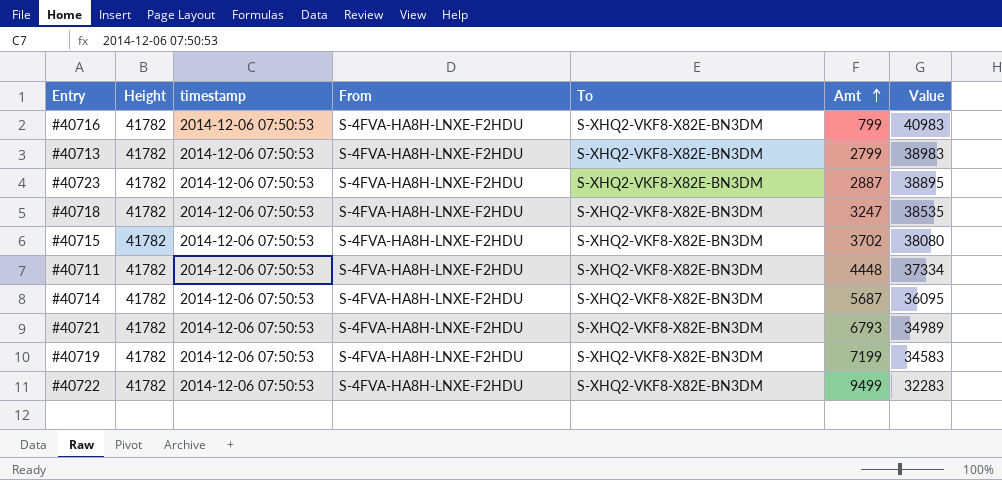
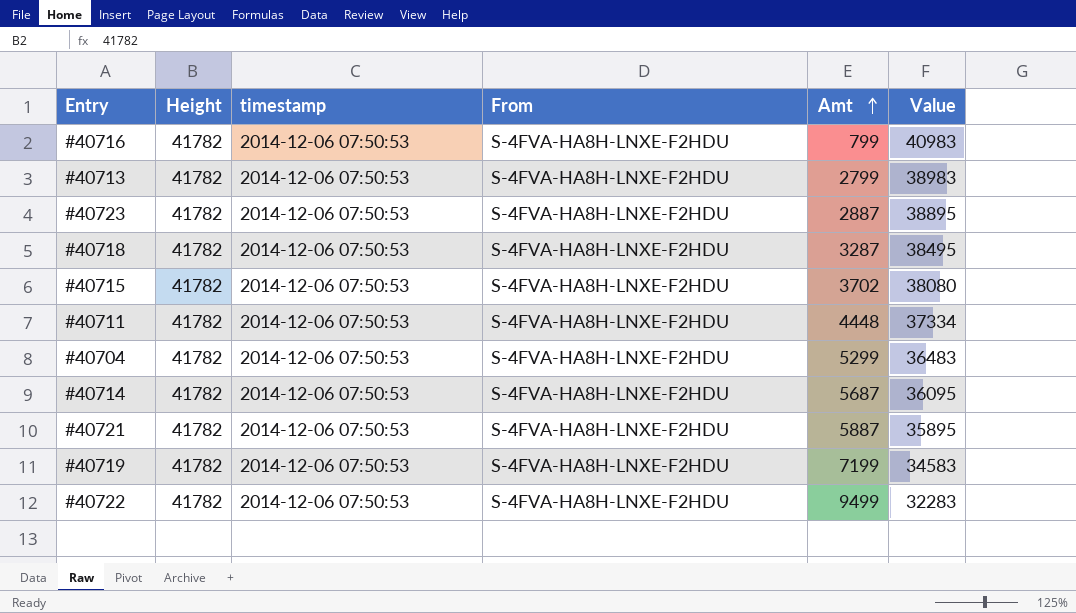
column To | position: 5 -> none
#40718 | Amt: 3247 -> 3287
#40718 | Value: 38535 -> 38495
row #40704: none -> 41782 | 2014-12-06 07:50:53 | S-4FVA-HA8H-LNXE-F2HDU | 5299 | 36483
#40721 | Amt: 6793 -> 5887
#40721 | Value: 34989 -> 35895

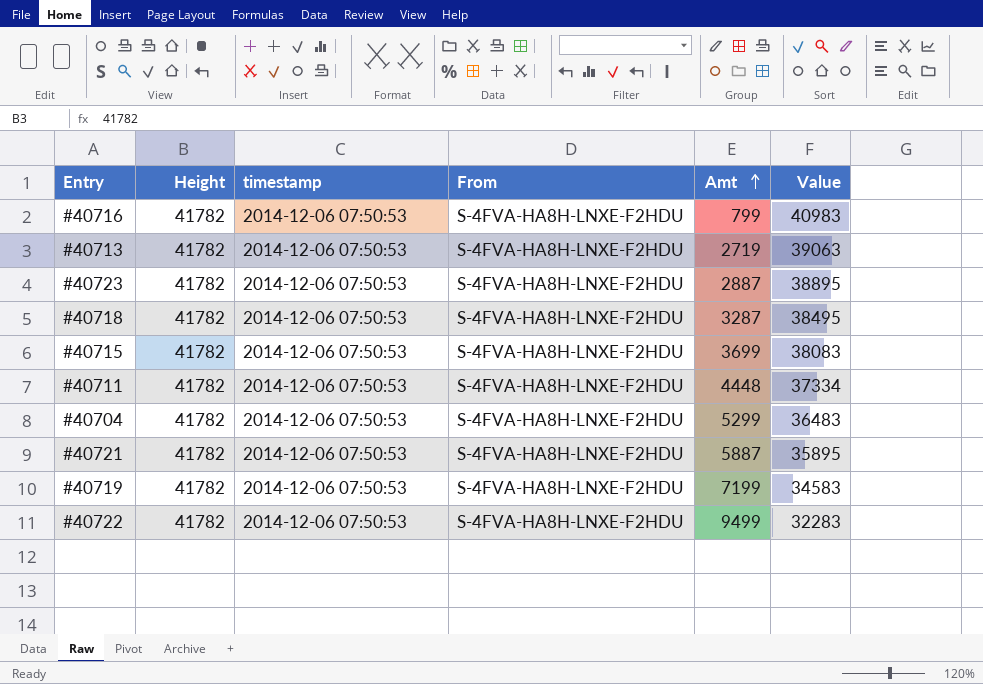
row #40714: 41782 | 2014-12-06 07:50:53 | S-4FVA-HA8H-LNXE-F2HDU | 5687 | 36095 -> none
#40713 | Amt: 2799 -> 2719
#40713 | Value: 38983 -> 39063
#40715 | Amt: 3702 -> 3699
#40715 | Value: 38080 -> 38083

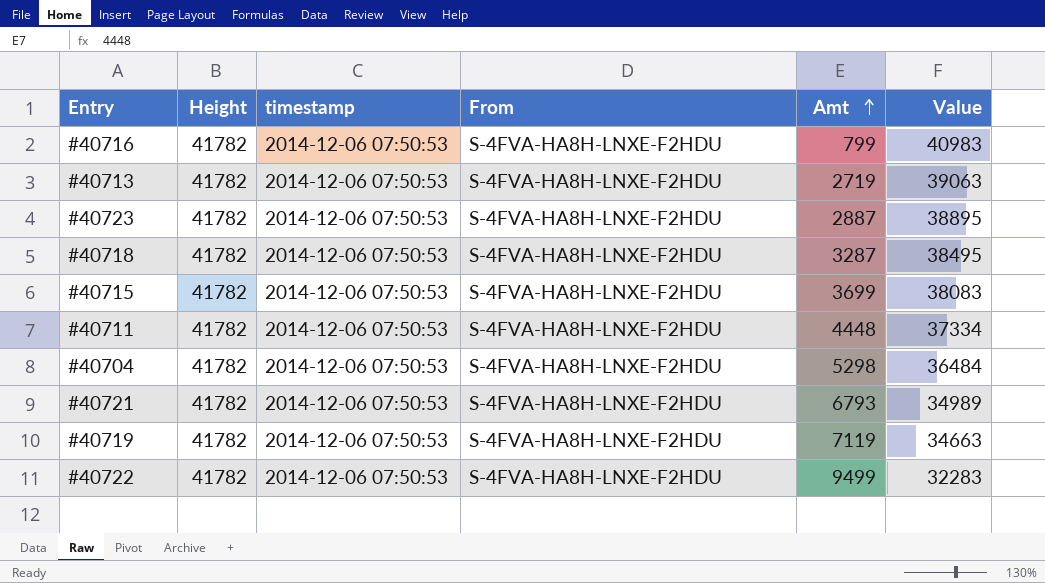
#40704 | Amt: 5299 -> 5298
#40704 | Value: 36483 -> 36484
#40721 | Amt: 5887 -> 6793
#40721 | Value: 35895 -> 34989
#40719 | Amt: 7199 -> 7119
#40719 | Value: 34583 -> 34663

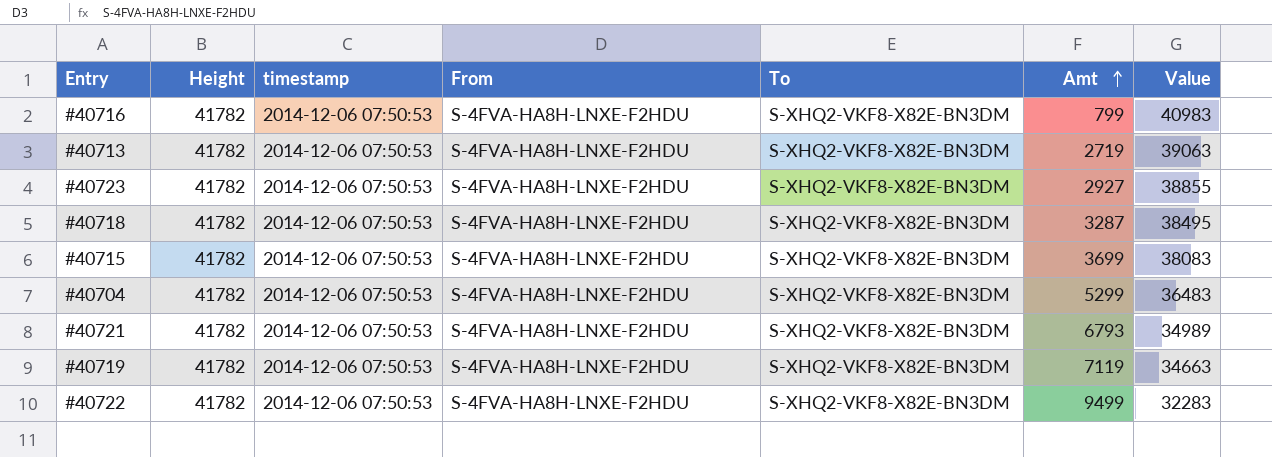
column To | position: none -> 5
row #40711: 41782 | 2014-12-06 07:50:53 | S-4FVA-HA8H-LNXE-F2HDU | 4448 | 37334 -> none
#40723 | Amt: 2887 -> 2927
#40723 | Value: 38895 -> 38855
#40704 | Amt: 5298 -> 5299
#40704 | Value: 36484 -> 36483

